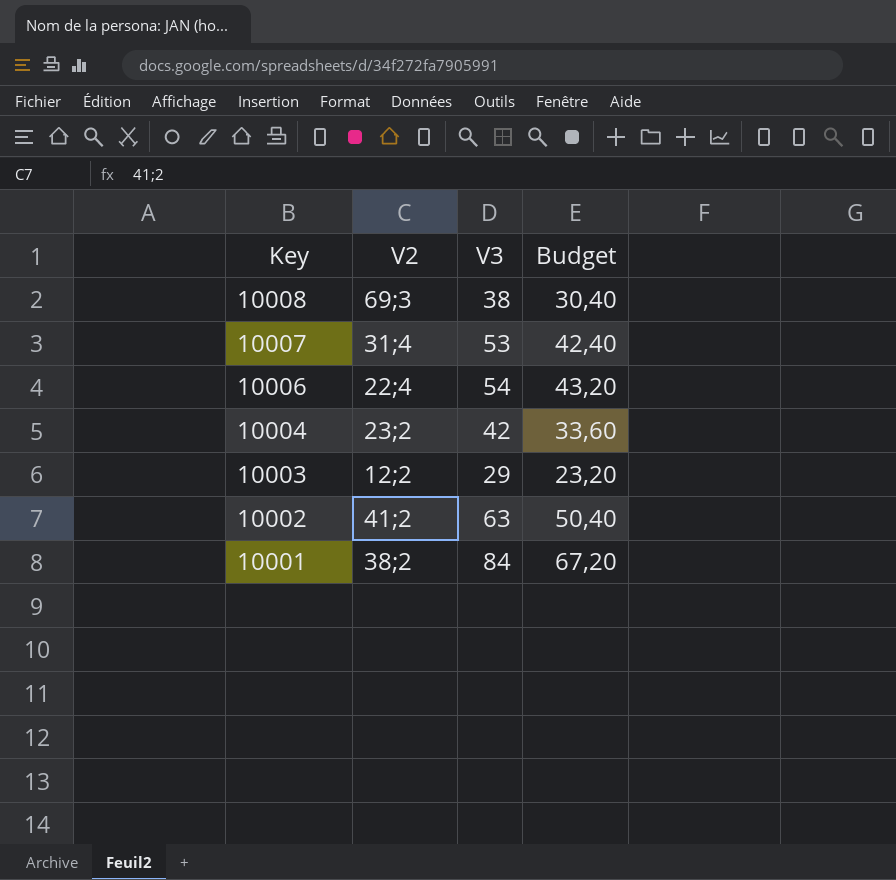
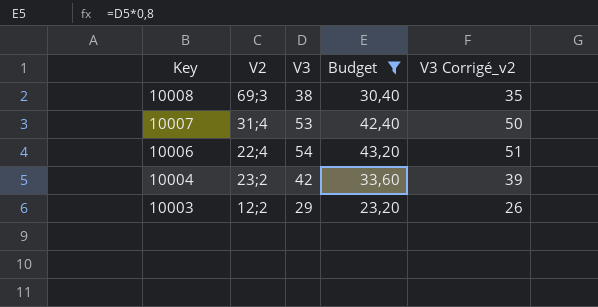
filter: none -> Budget <= 43,20
column V3 Corrigé_v2 | formula: none -> [V3] - 3

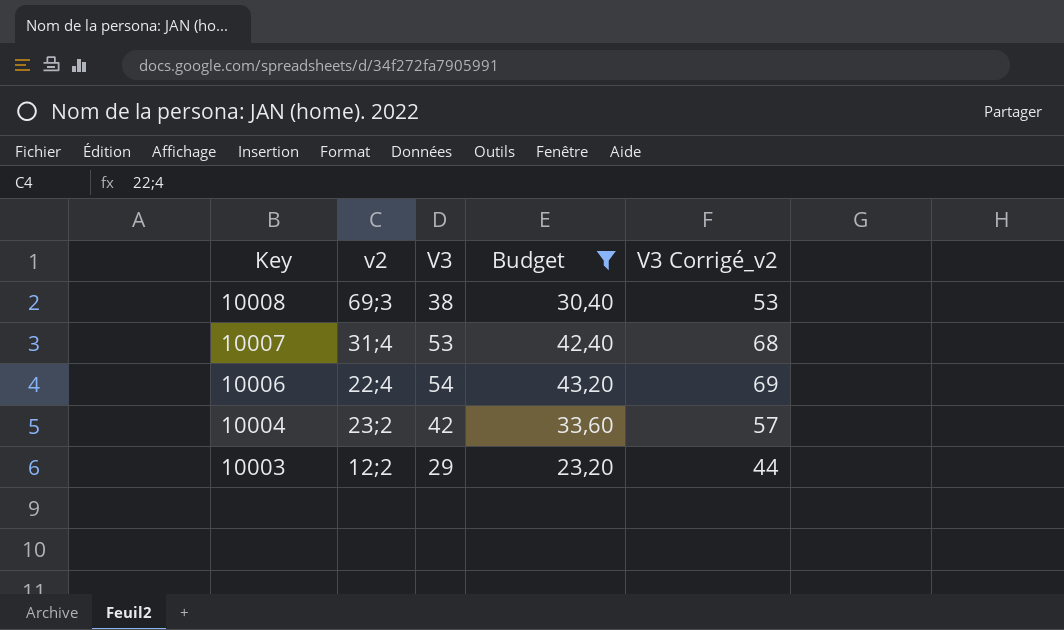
column name: V2 -> v2
column V3 Corrigé_v2 | formula: [V3] - 3 -> [V3] + 15

